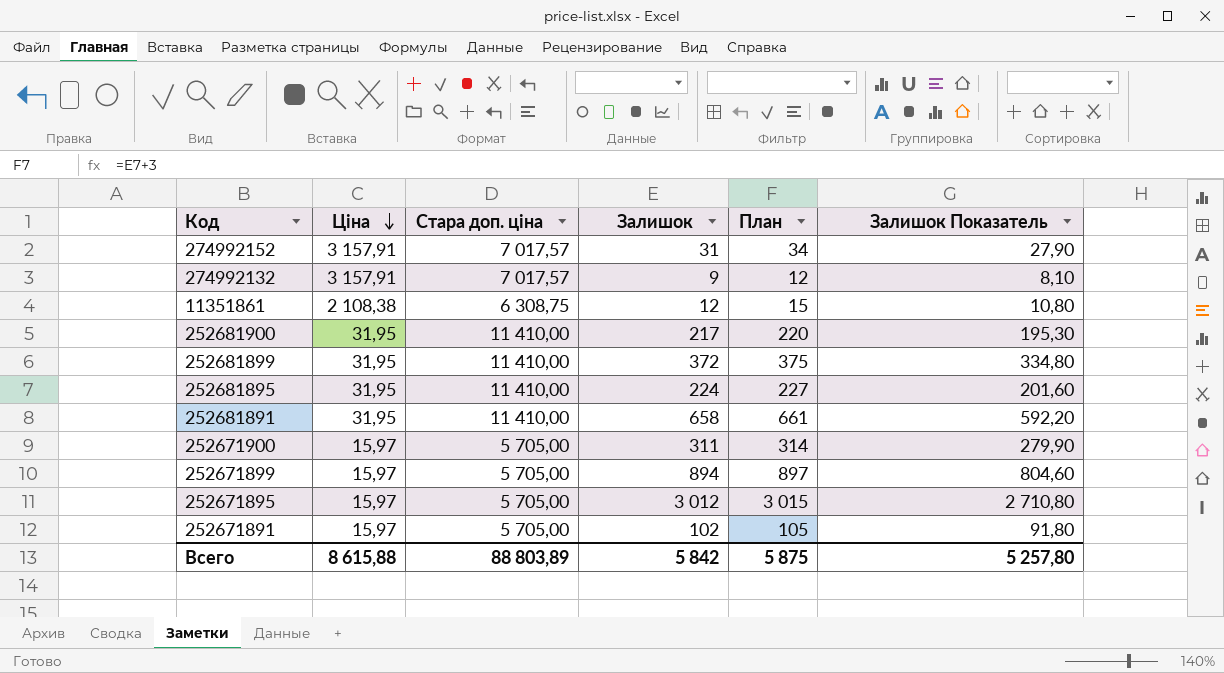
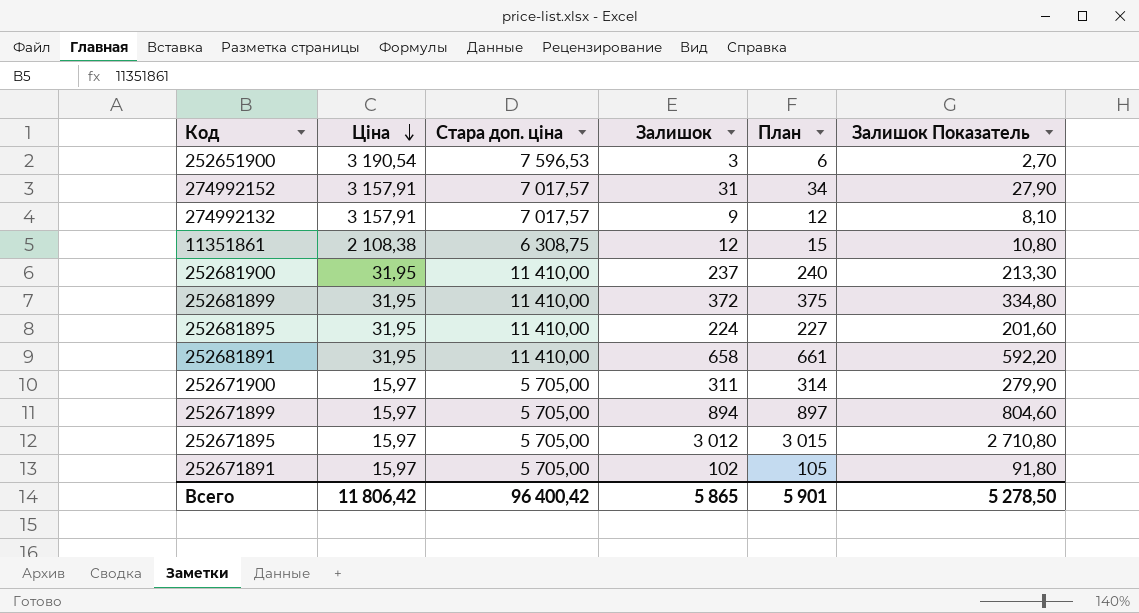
row 252651900: none -> 3 190,54 | 7 596,53 | 3 | 6 | 2,70
252681900 | Залишок: 217 -> 237
252681900 | План: 220 -> 240
252681900 | Залишок Показатель: 195,30 -> 213,30
Всего | Ціна: 8 615,88 -> 11 806,42
Всего | Стара доп. ціна: 88 803,89 -> 96 400,42
Всего | Залишок: 5 842 -> 5 865
Всего | План: 5 875 -> 5 901
Всего | Залишок Показатель: 5 257,80 -> 5 278,50

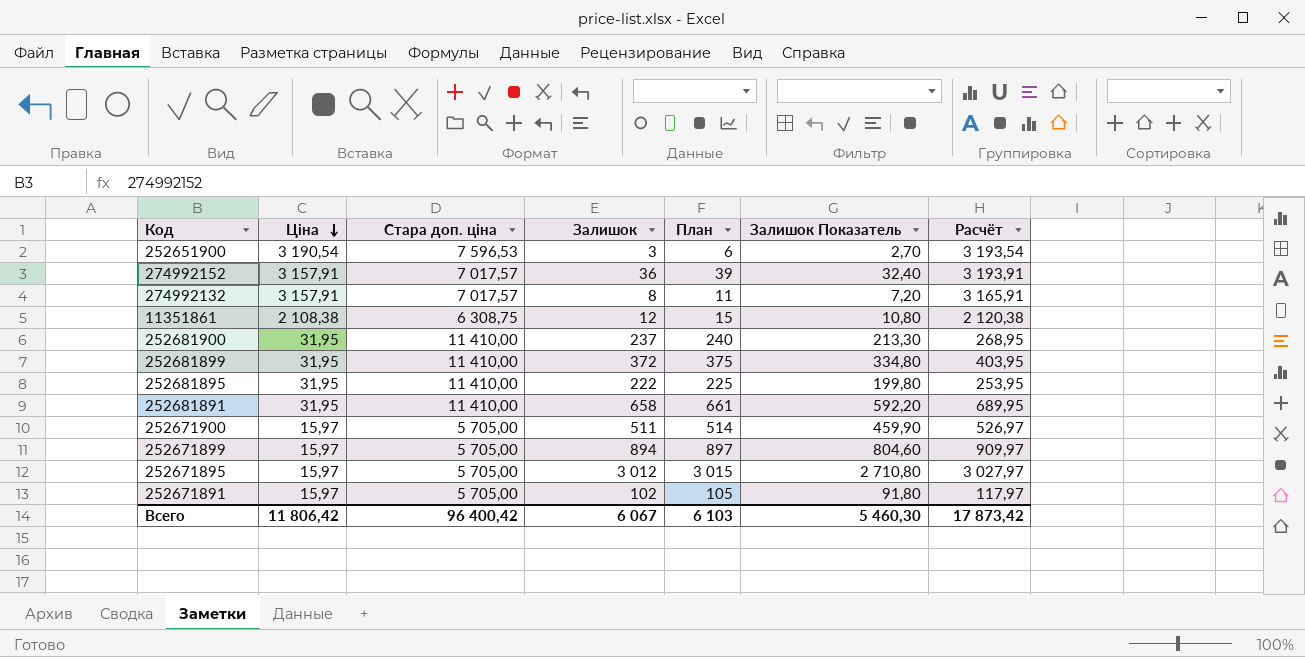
column Расчёт | formula: none -> [Ціна] + [Залишок]
274992152 | Залишок: 31 -> 36
274992152 | План: 34 -> 39
274992152 | Залишок Показатель: 27,90 -> 32,40
274992132 | Залишок: 9 -> 8
274992132 | План: 12 -> 11
274992132 | Залишок Показатель: 8,10 -> 7,20
252681895 | Залишок: 224 -> 222
252681895 | План: 227 -> 225
252681895 | Залишок Показатель: 201,60 -> 199,80
252671900 | Залишок: 311 -> 511
252671900 | План: 314 -> 514
252671900 | Залишок Показатель: 279,90 -> 459,90
Всего | Залишок: 5 865 -> 6 067
Всего | План: 5 901 -> 6 103
Всего | Залишок Показатель: 5 278,50 -> 5 460,30

